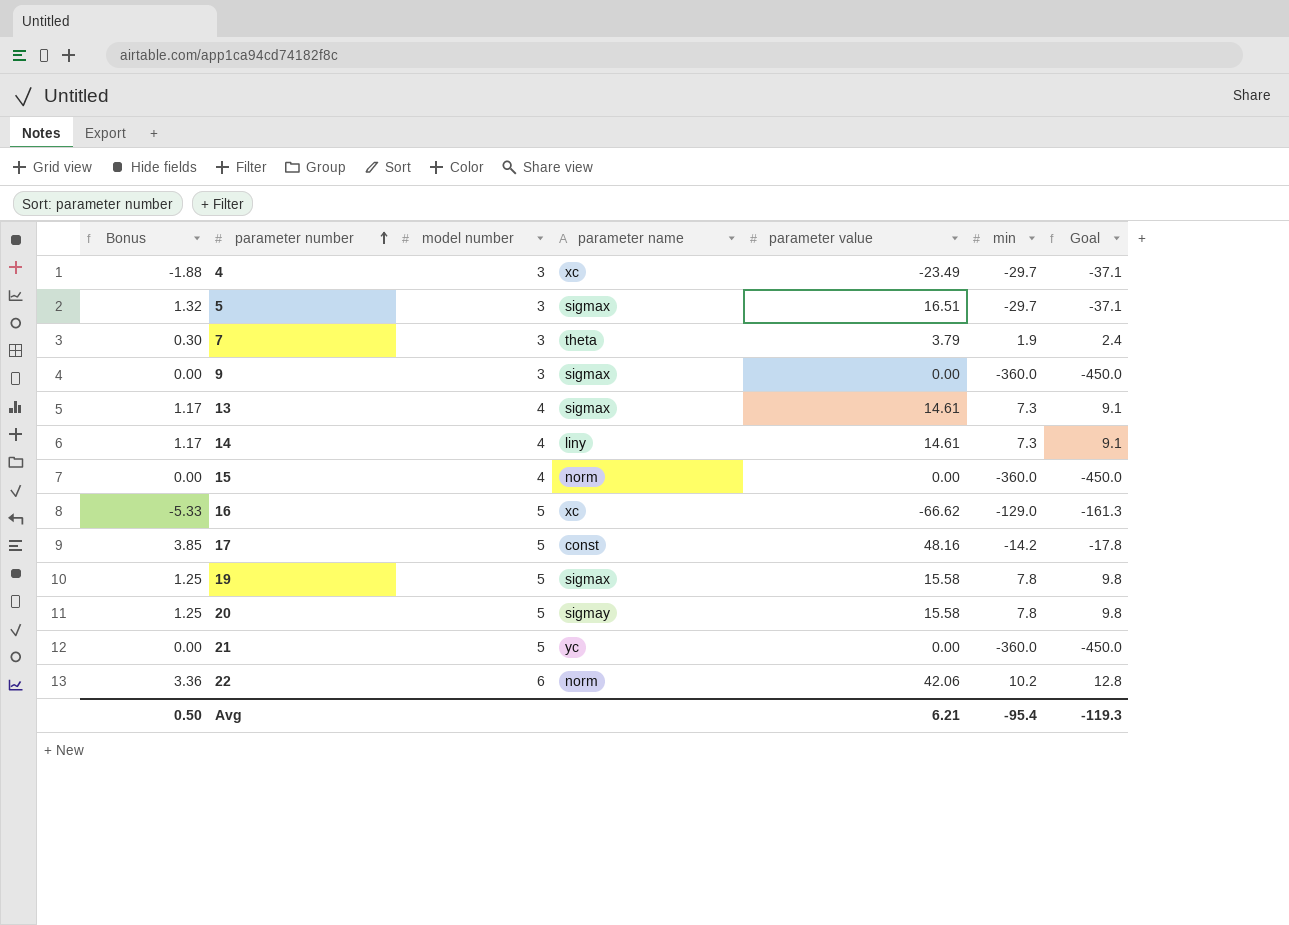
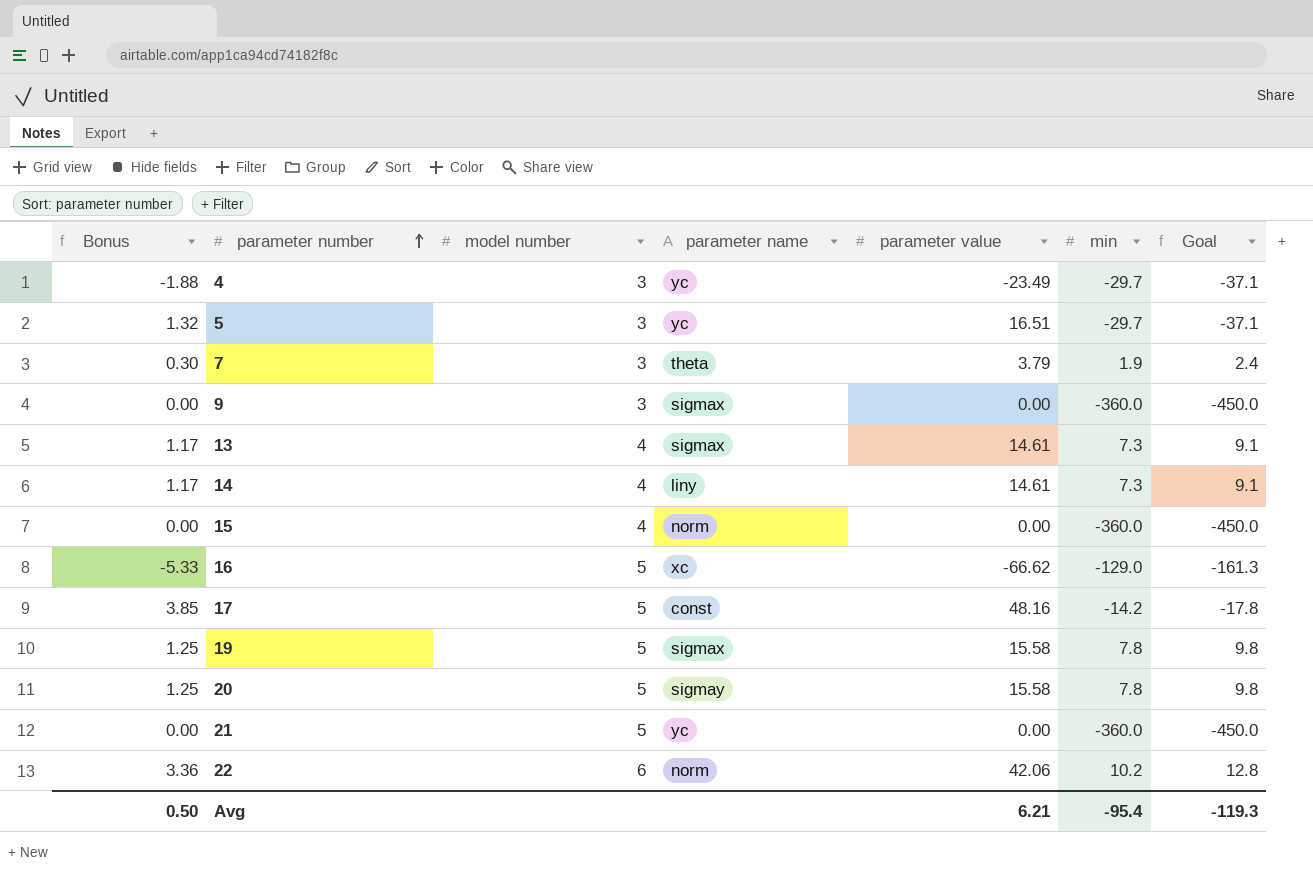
4 | parameter name: xc -> yc
5 | parameter name: sigmax -> yc

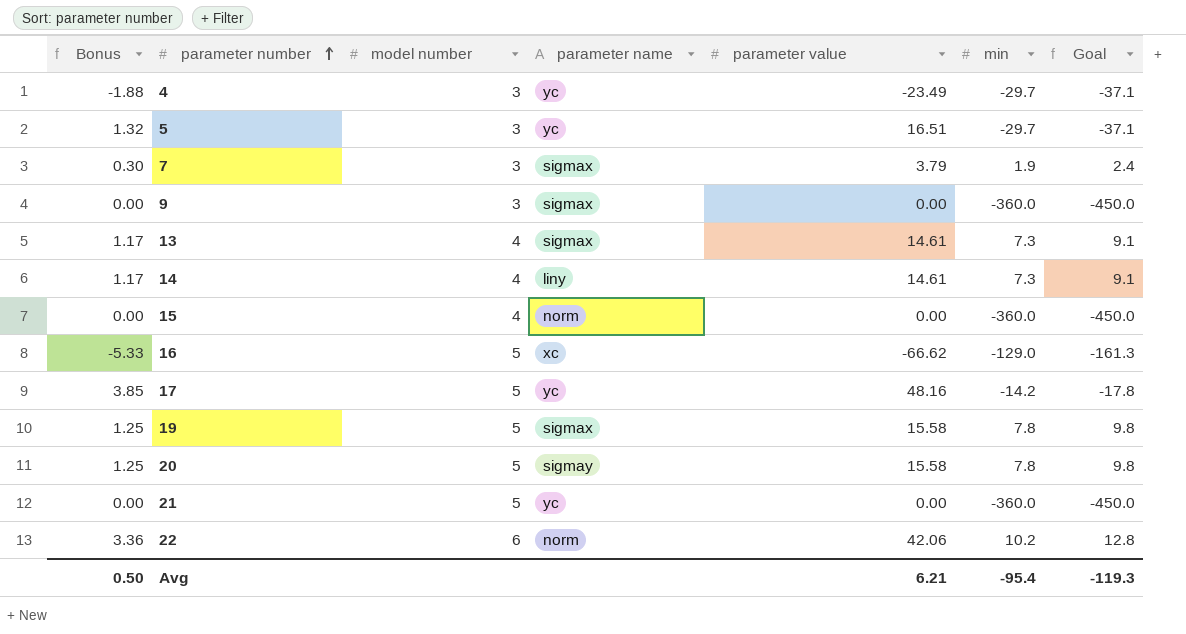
7 | parameter name: theta -> sigmax
17 | parameter name: const -> yc

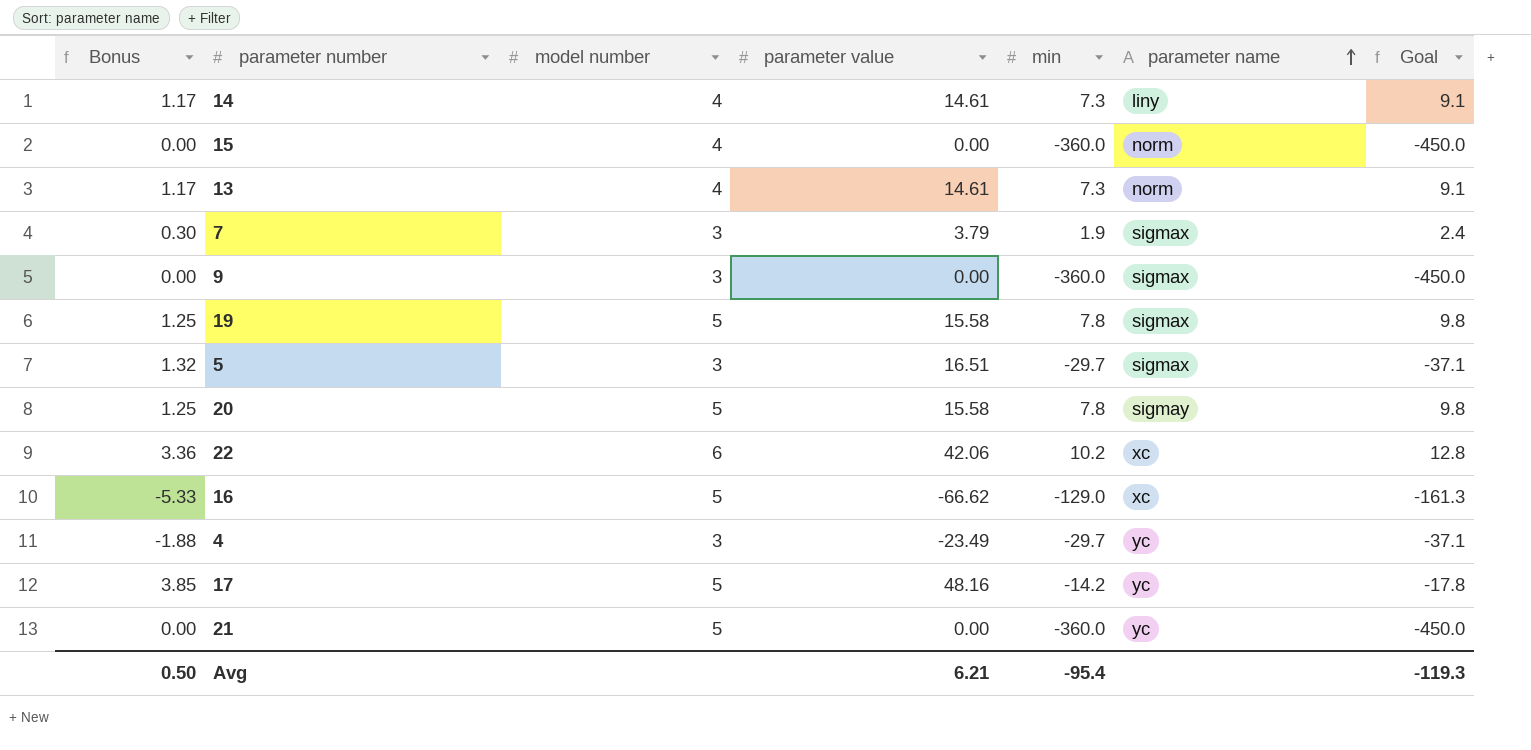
row order: parameter number ascending -> parameter name ascending
column parameter name | position: 4 -> 6
13 | parameter name: sigmax -> norm
5 | parameter name: yc -> sigmax
22 | parameter name: norm -> xc

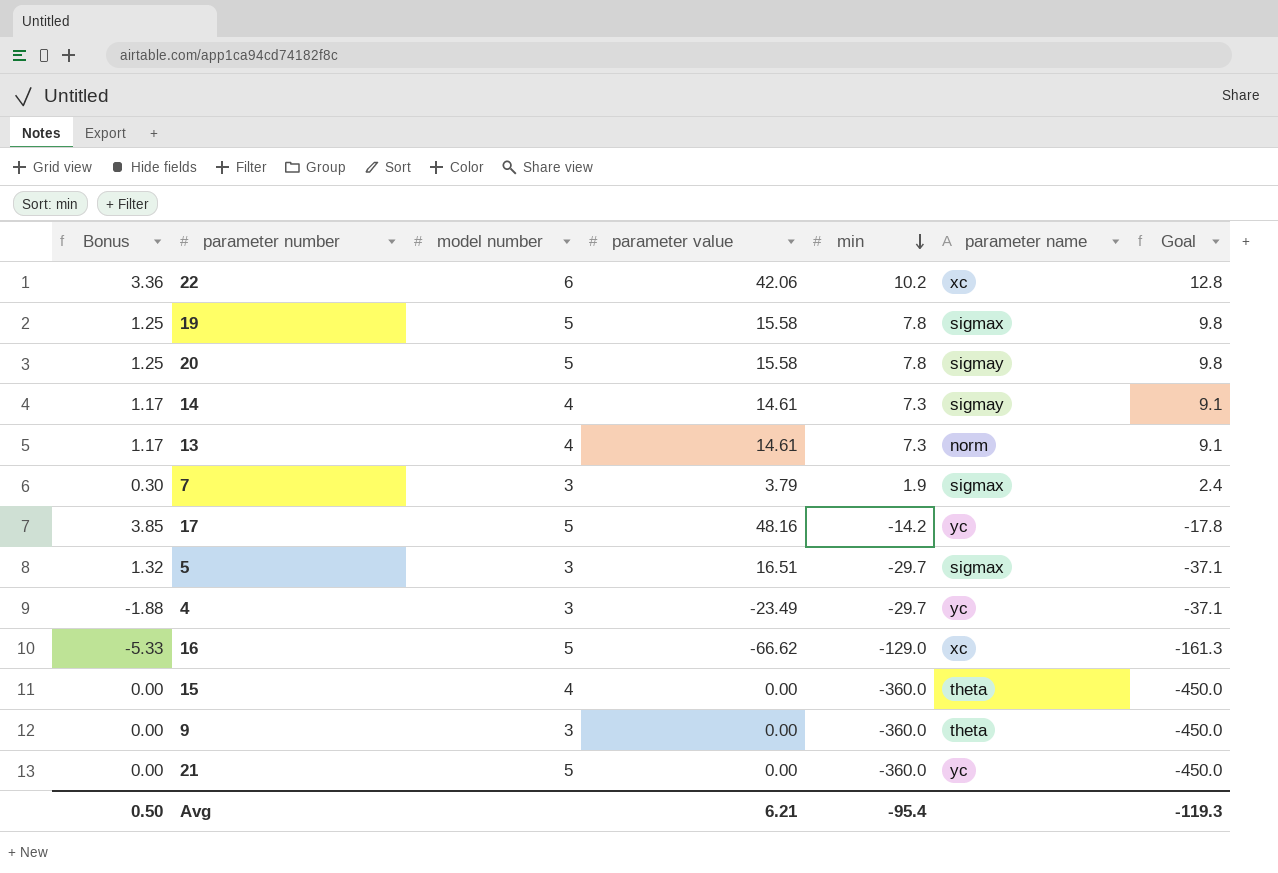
row order: parameter name ascending -> min descending
14 | parameter name: liny -> sigmay
15 | parameter name: norm -> theta
9 | parameter name: sigmax -> theta

